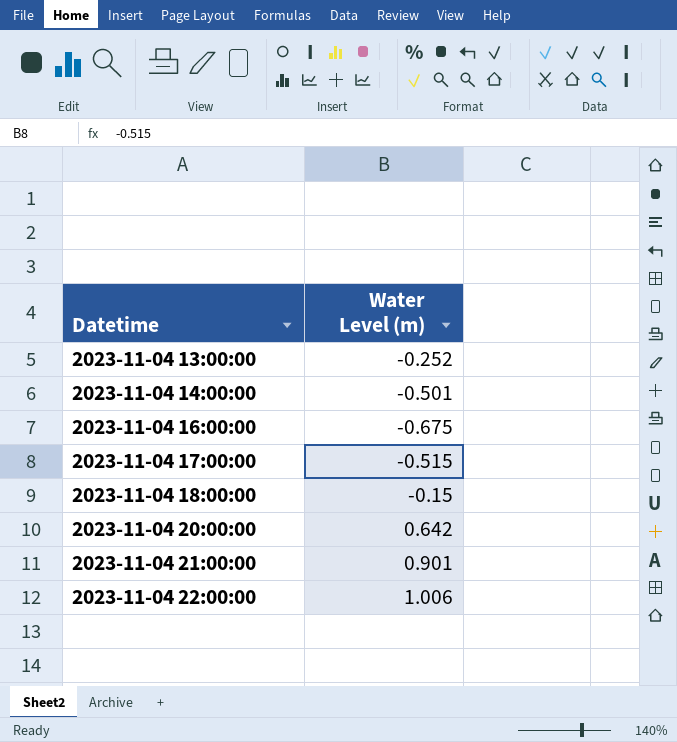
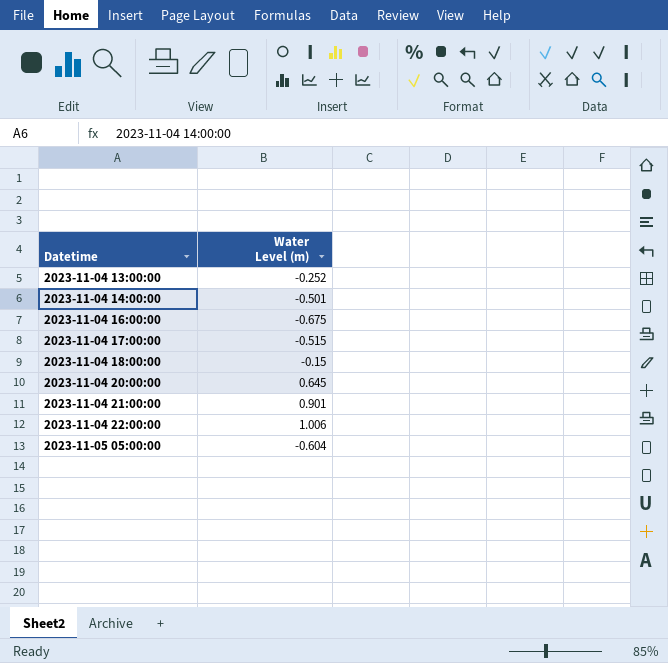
2023-11-04 20:00:00 | Water Level (m): 0.642 -> 0.645
row 2023-11-05 05:00:00: none -> -0.604

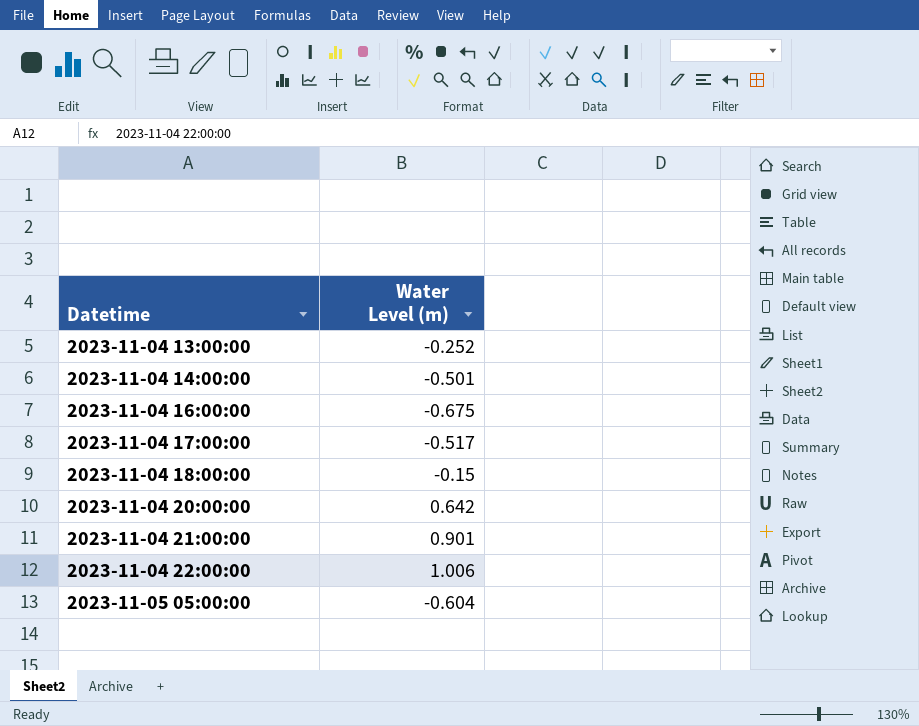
2023-11-04 17:00:00 | Water Level (m): -0.515 -> -0.517
2023-11-04 20:00:00 | Water Level (m): 0.645 -> 0.642

